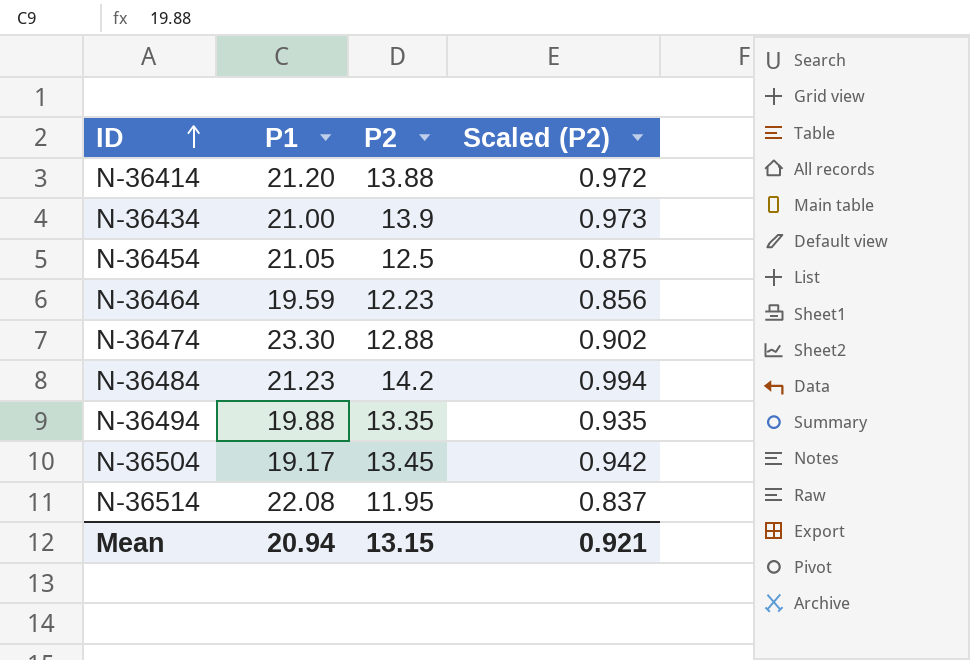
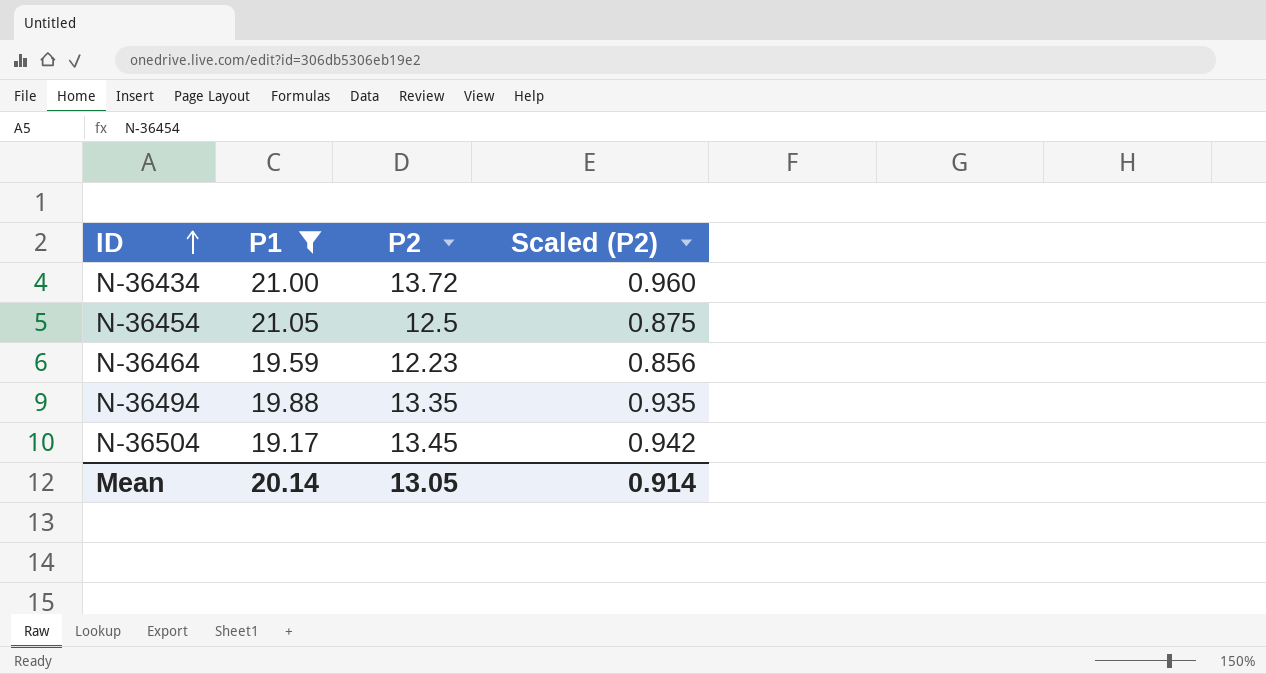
filter: none -> P1 <= 21.05
N-36434 | P2: 13.9 -> 13.72
N-36434 | Scaled (P2): 0.973 -> 0.960
Mean | P1: 20.94 -> 20.14
Mean | P2: 13.15 -> 13.05
Mean | Scaled (P2): 0.921 -> 0.914

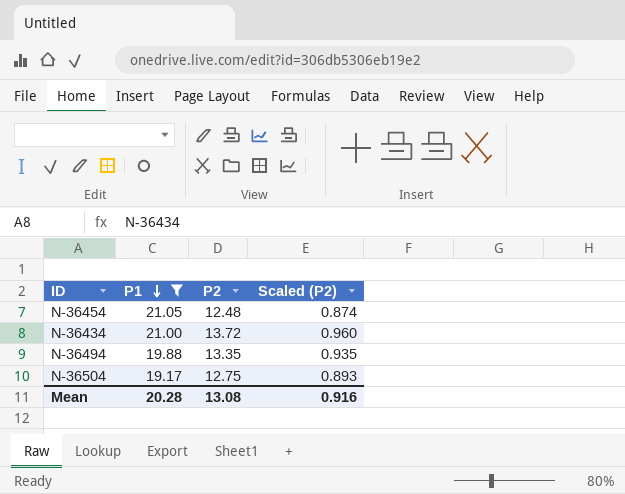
row order: ID ascending -> P1 descending
row N-36464: 19.59 | 12.23 | 0.856 -> none
N-36454 | P2: 12.5 -> 12.48
N-36454 | Scaled (P2): 0.875 -> 0.874
N-36504 | P2: 13.45 -> 12.75
N-36504 | Scaled (P2): 0.942 -> 0.893
Mean | P1: 20.14 -> 20.28
Mean | P2: 13.05 -> 13.08
Mean | Scaled (P2): 0.914 -> 0.916

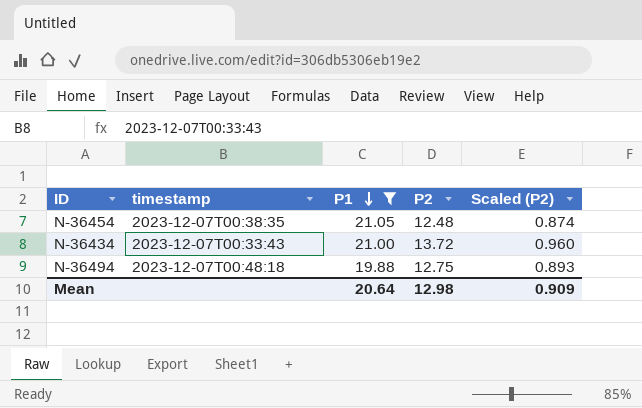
column timestamp | position: none -> 2
row N-36504: 19.17 | 12.75 | 0.893 -> none
N-36494 | P2: 13.35 -> 12.75
N-36494 | Scaled (P2): 0.935 -> 0.893
Mean | P1: 20.28 -> 20.64
Mean | P2: 13.08 -> 12.98
Mean | Scaled (P2): 0.916 -> 0.909

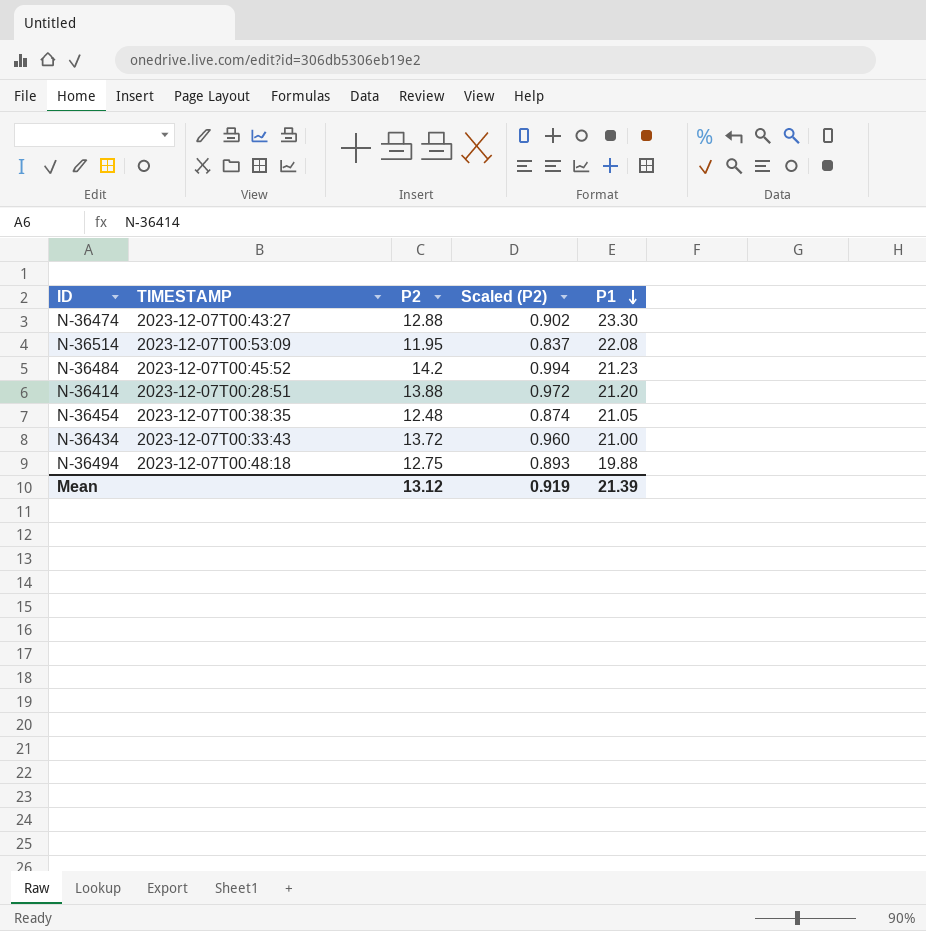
filter: P1 <= 21.05 -> none
column name: timestamp -> TIMESTAMP
column P1 | position: 3 -> 5
Mean | P2: 12.98 -> 13.12
Mean | Scaled (P2): 0.909 -> 0.919
Mean | P1: 20.64 -> 21.39

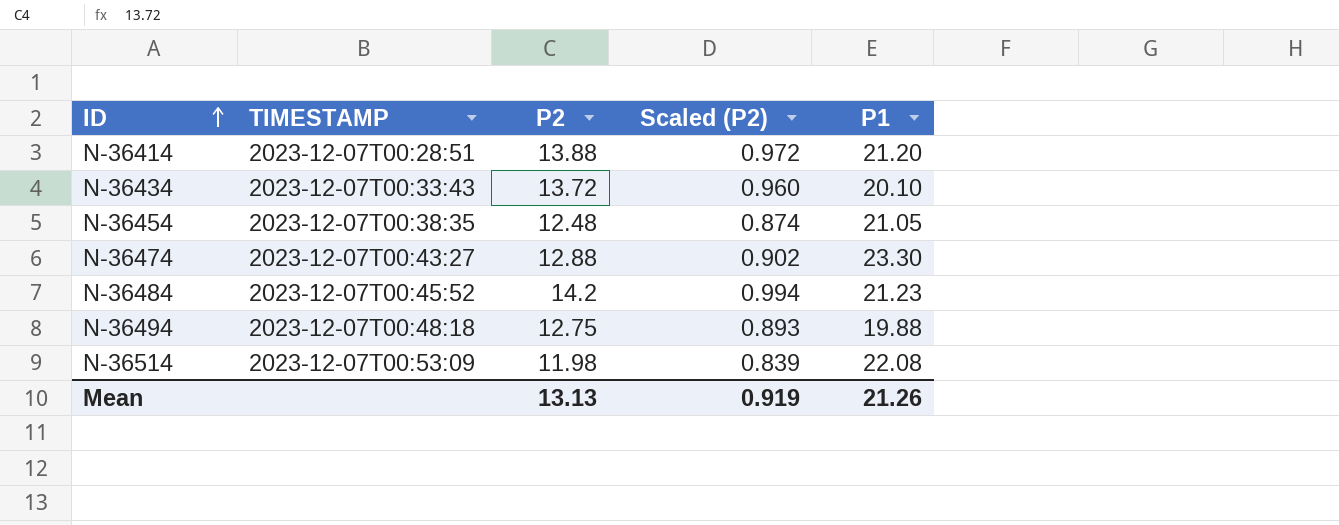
row order: P1 descending -> ID ascending
N-36434 | P1: 21.00 -> 20.10
N-36514 | P2: 11.95 -> 11.98
N-36514 | Scaled (P2): 0.837 -> 0.839
Mean | P2: 13.12 -> 13.13
Mean | P1: 21.39 -> 21.26

